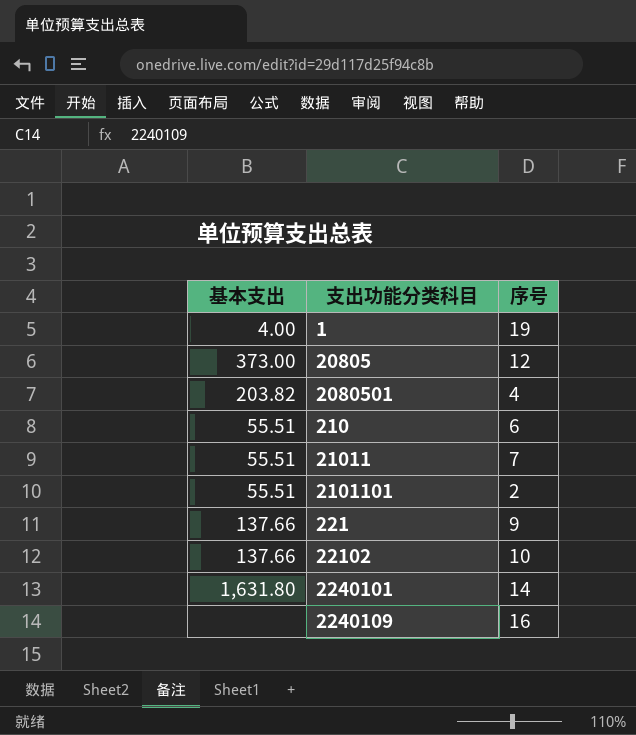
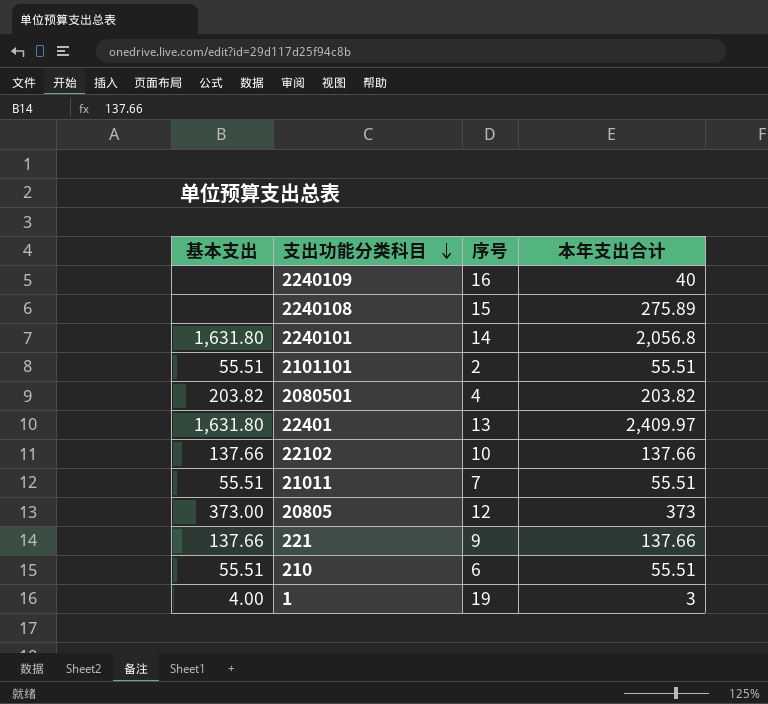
row order: none -> 支出功能分类科目 descending
column 本年支出合计 | position: none -> 4
row 2240108: none -> none | 15 | 275.89
row 22401: none -> 1,631.80 | 13 | 2,409.97

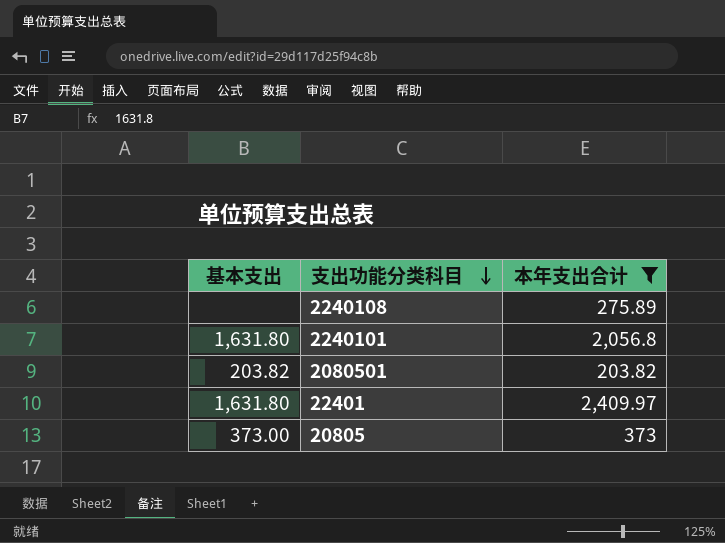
filter: none -> 本年支出合计 >= 203.82
column 序号 | position: 3 -> none

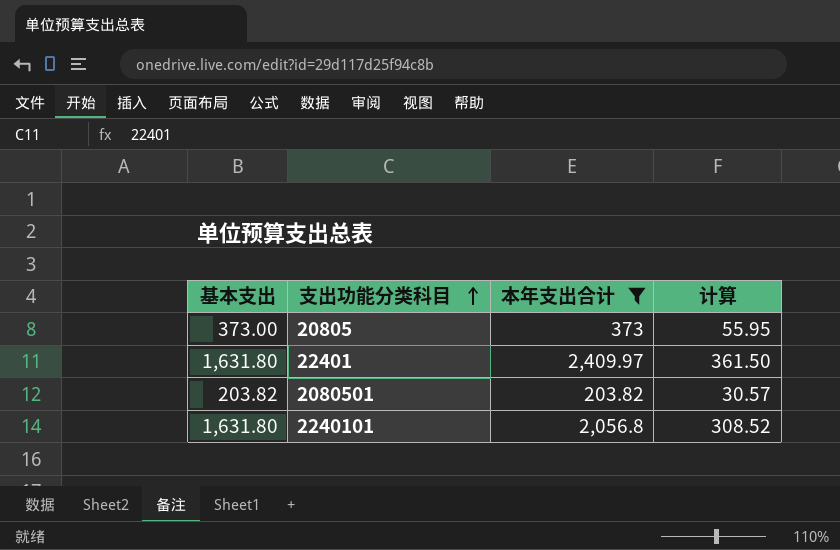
row order: 支出功能分类科目 descending -> 支出功能分类科目 ascending
column 计算 | formula: none -> [本年支出合计] * 0.15
row 2240108: none | 275.89 -> none

